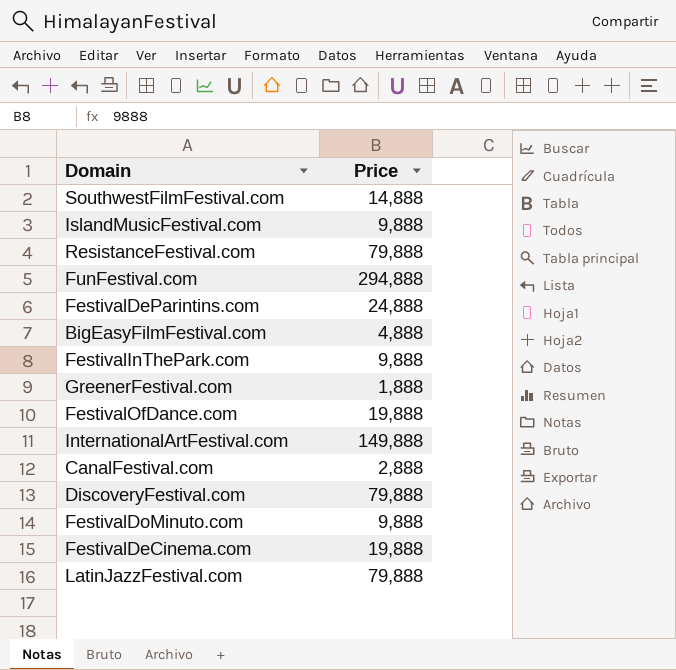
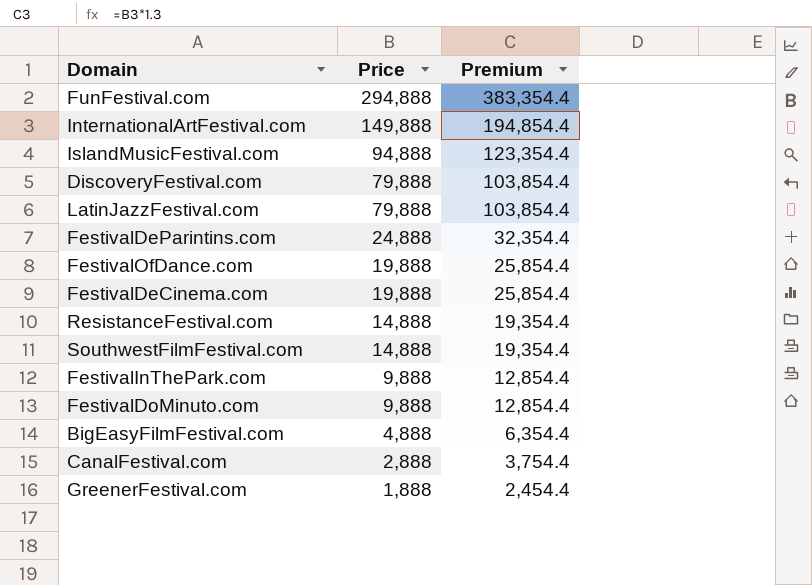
row order: none -> Price descending
column Premium | formula: none -> [Price] * 1.3
IslandMusicFestival.com | Price: 9,888 -> 94,888
ResistanceFestival.com | Price: 79,888 -> 14,888

